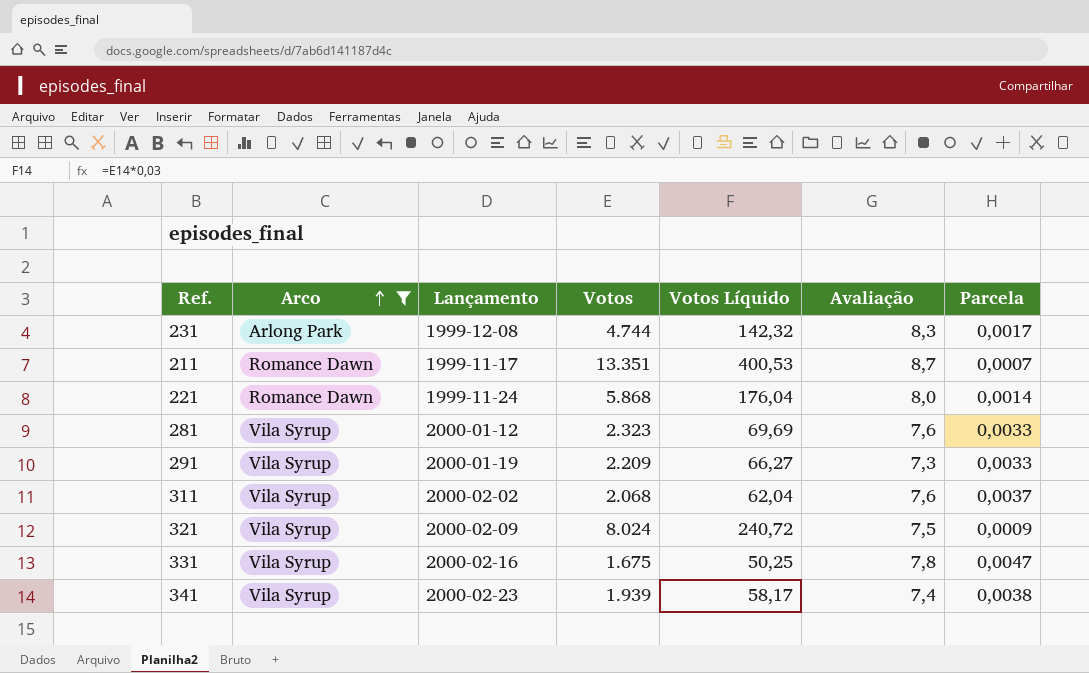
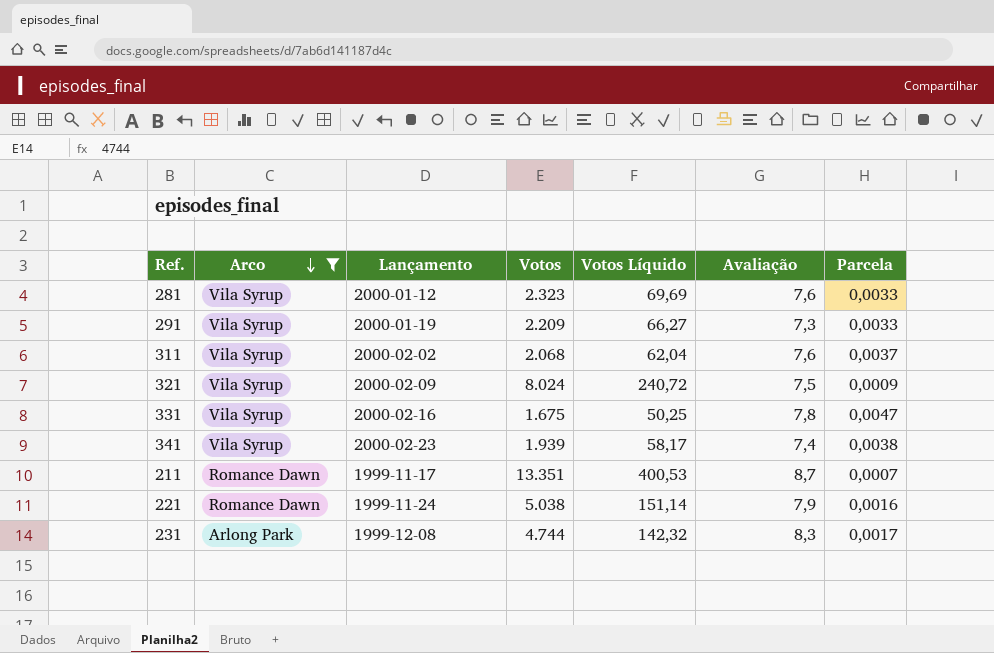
row order: Arco ascending -> Arco descending
221 | Votos: 5.868 -> 5.038
221 | Votos Líquido: 176,04 -> 151,14
221 | Avaliação: 8,0 -> 7,9
221 | Parcela: 0,0014 -> 0,0016

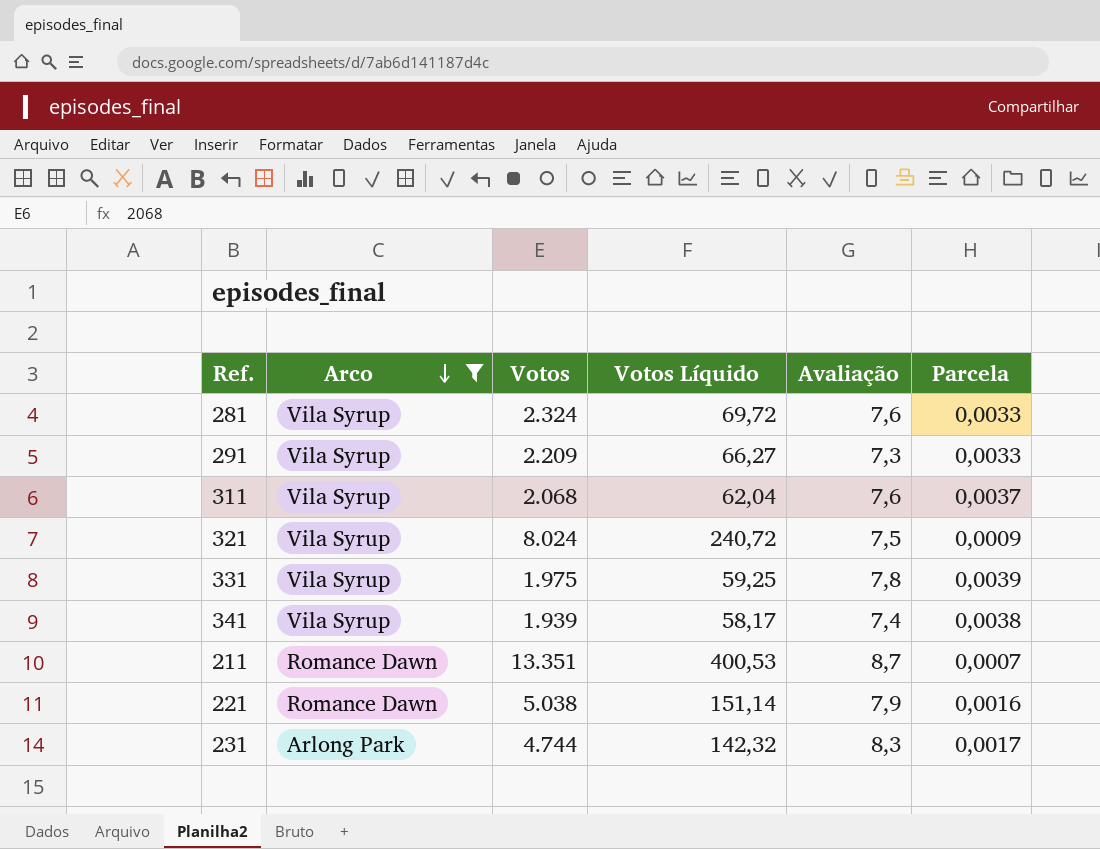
column Lançamento | position: 3 -> none
281 | Votos: 2.323 -> 2.324
281 | Votos Líquido: 69,69 -> 69,72
331 | Votos: 1.675 -> 1.975
331 | Votos Líquido: 50,25 -> 59,25
331 | Parcela: 0,0047 -> 0,0039

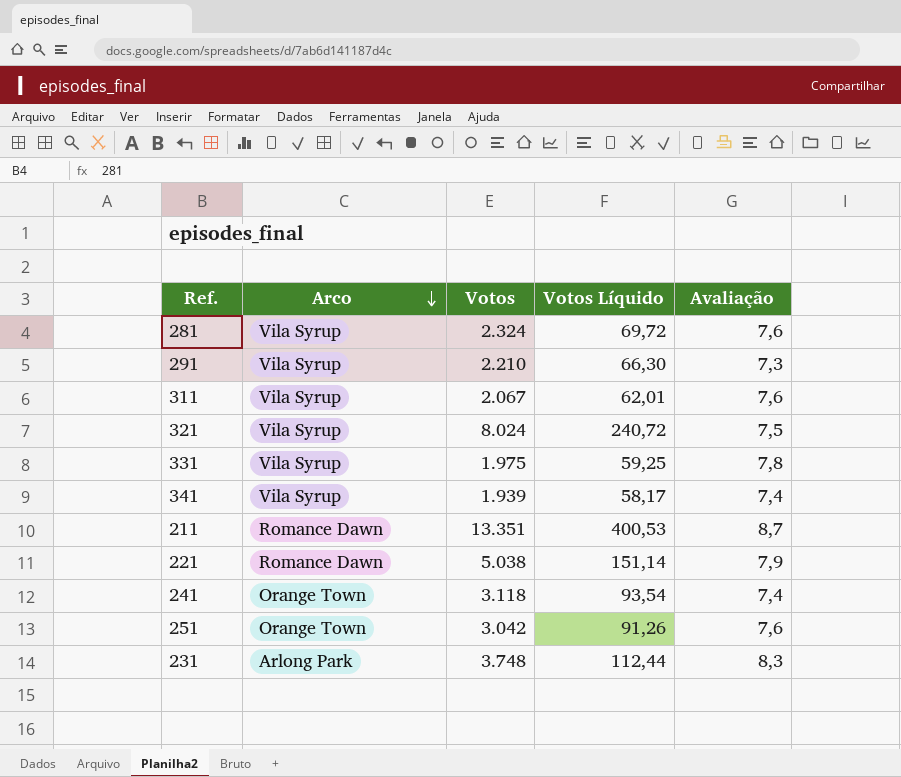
filter: Arco != Orange Town -> none
column Parcela | formula: [Avaliação] / [Votos] -> none
291 | Votos: 2.209 -> 2.210
291 | Votos Líquido: 66,27 -> 66,30
311 | Votos: 2.068 -> 2.067
311 | Votos Líquido: 62,04 -> 62,01
231 | Votos: 4.744 -> 3.748
231 | Votos Líquido: 142,32 -> 112,44

